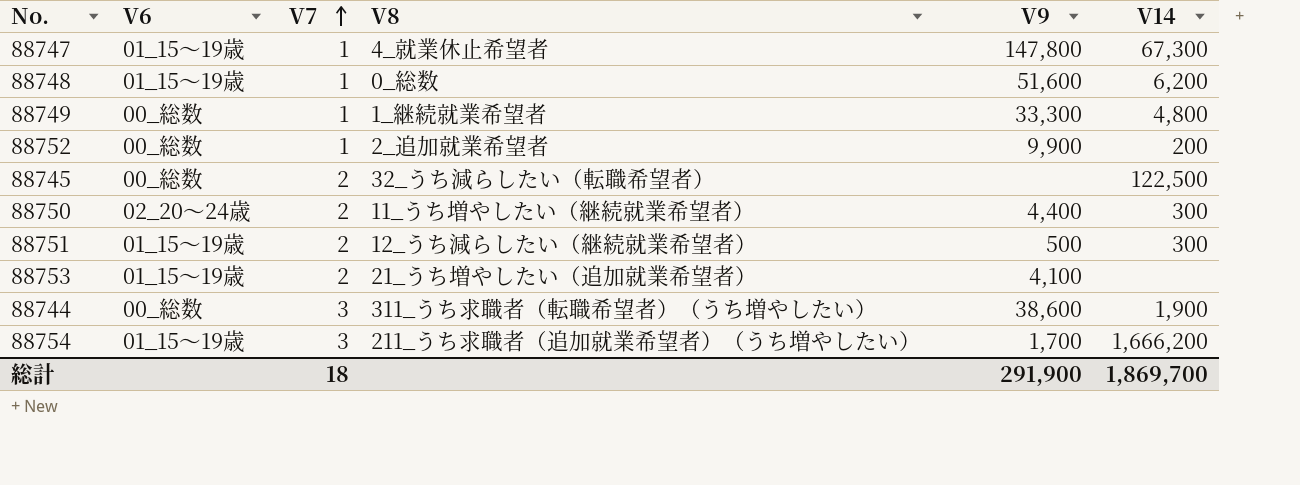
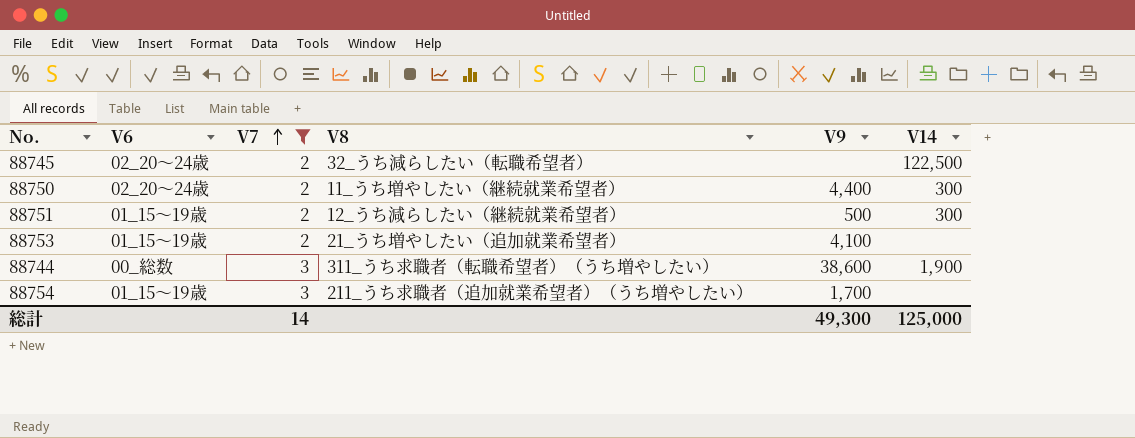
filter: none -> V7 != 1
88745 | V6: 00_総数 -> 02_20～24歳
88754 | V14: 1,666,200 -> none
総計 | V7: 18 -> 14
総計 | V9: 291,900 -> 49,300
総計 | V14: 1,869,700 -> 125,000

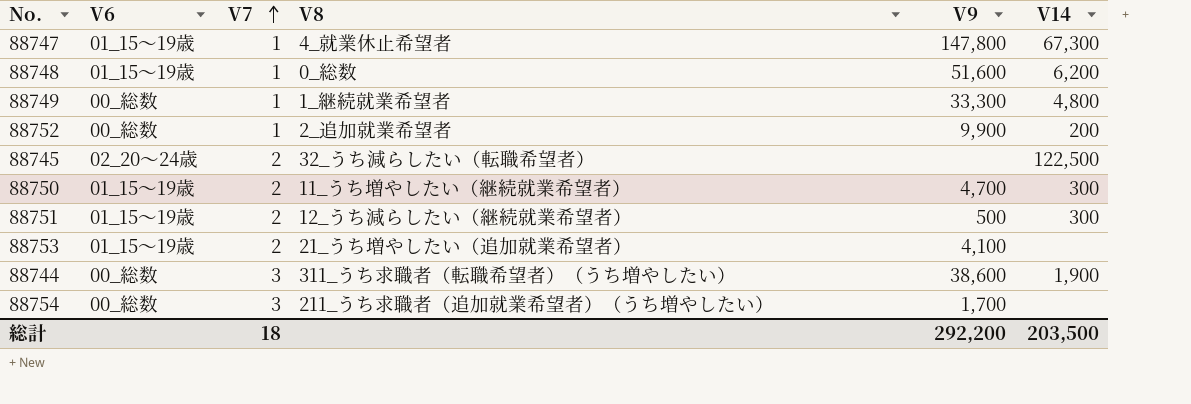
filter: V7 != 1 -> none
88750 | V6: 02_20～24歳 -> 01_15～19歳
88750 | V9: 4,400 -> 4,700
88754 | V6: 01_15～19歳 -> 00_総数
総計 | V7: 14 -> 18
総計 | V9: 49,300 -> 292,200
総計 | V14: 125,000 -> 203,500

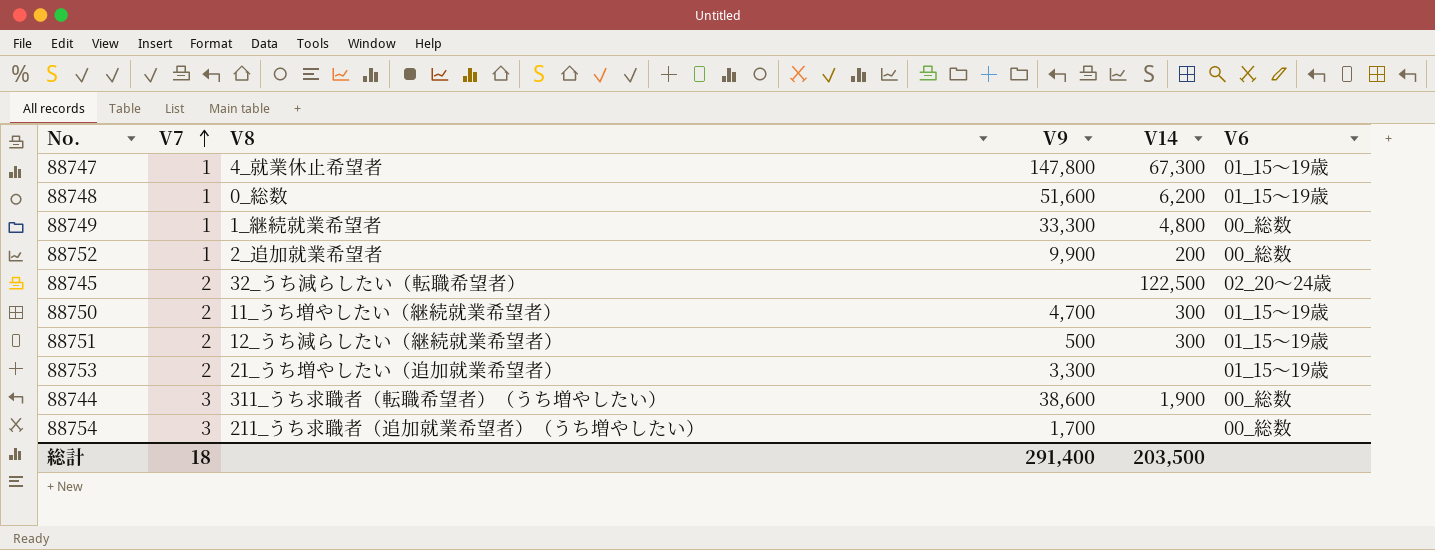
column V6 | position: 2 -> 6
88753 | V9: 4,100 -> 3,300
総計 | V9: 292,200 -> 291,400

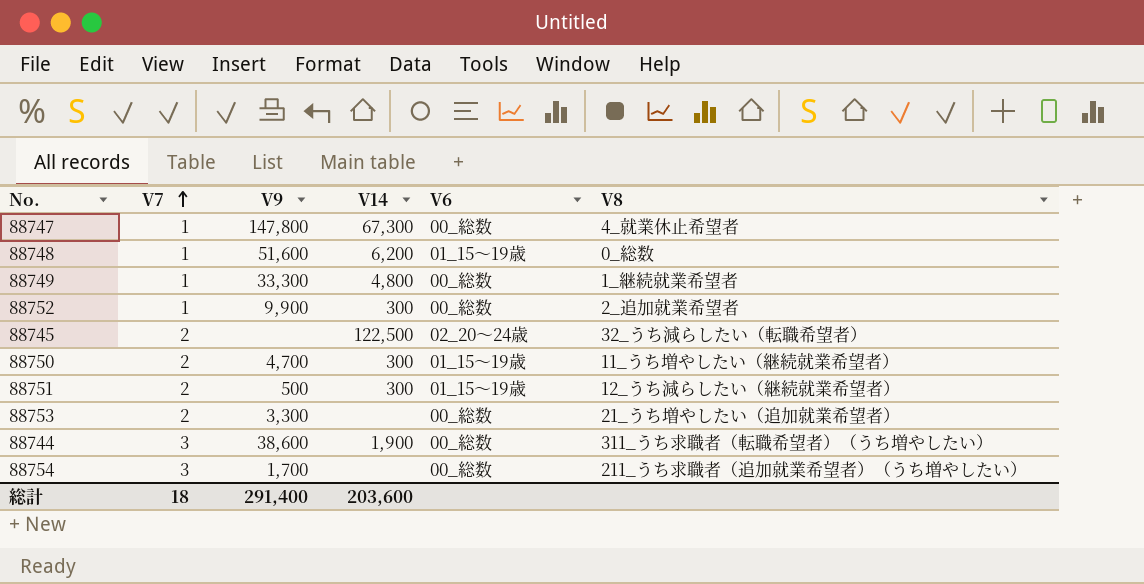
column V8 | position: 3 -> 6
88747 | V6: 01_15～19歳 -> 00_総数
88752 | V14: 200 -> 300
88753 | V6: 01_15～19歳 -> 00_総数
総計 | V14: 203,500 -> 203,600

